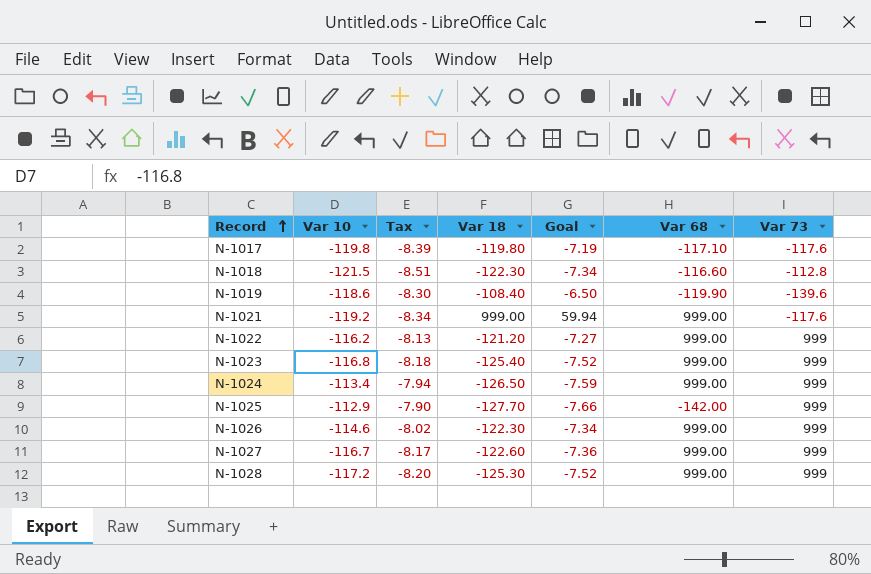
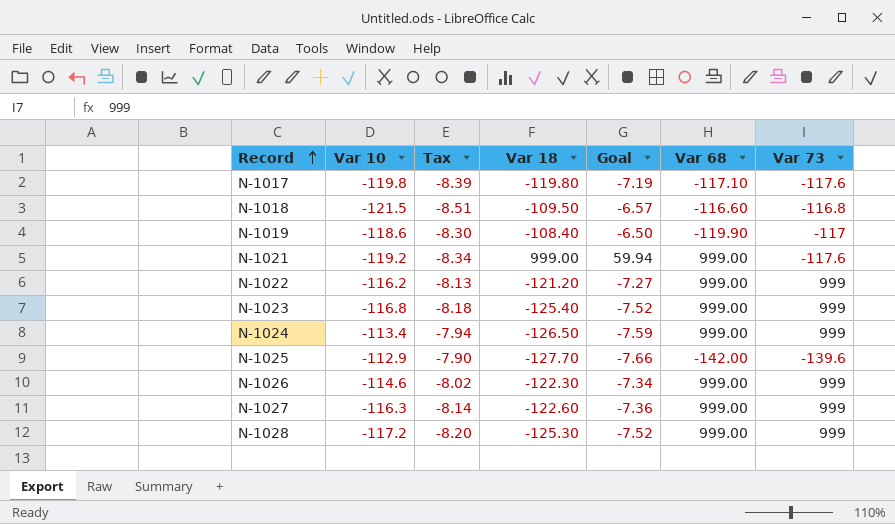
N-1018 | Var 18: -122.30 -> -109.50
N-1018 | Goal: -7.34 -> -6.57
N-1018 | Var 73: -112.8 -> -116.8
N-1019 | Var 73: -139.6 -> -117
N-1025 | Var 73: 999 -> -139.6
N-1027 | Var 10: -116.7 -> -116.3
N-1027 | Tax: -8.17 -> -8.14

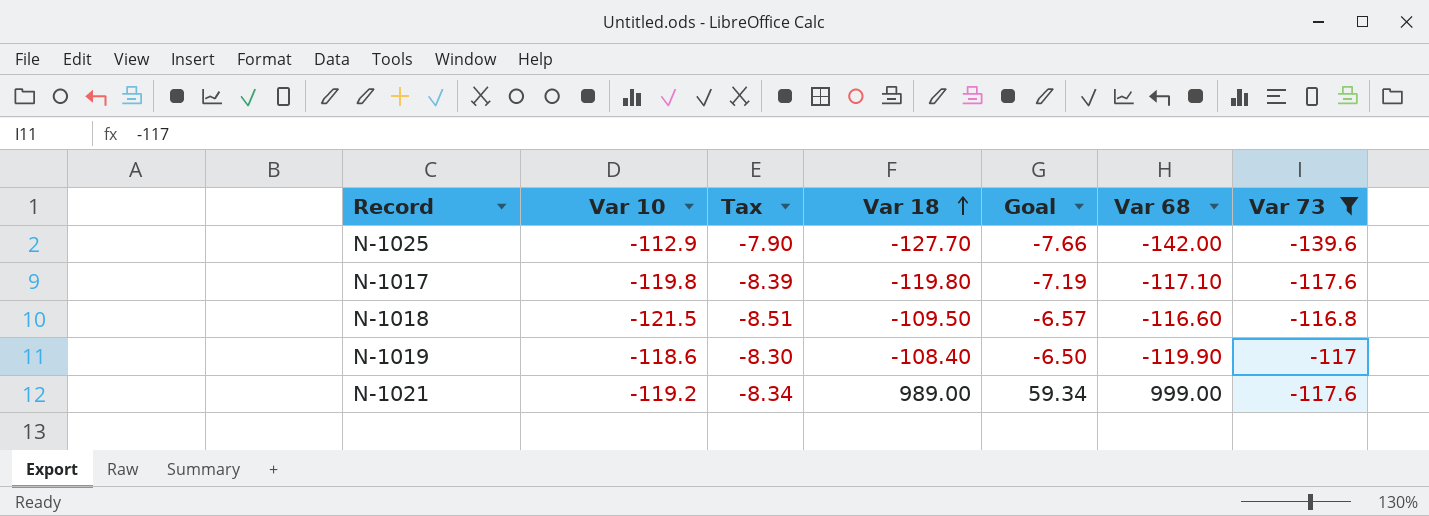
filter: none -> Var 73 != 999
row order: Record ascending -> Var 18 ascending
N-1021 | Var 18: 999.00 -> 989.00
N-1021 | Goal: 59.94 -> 59.34

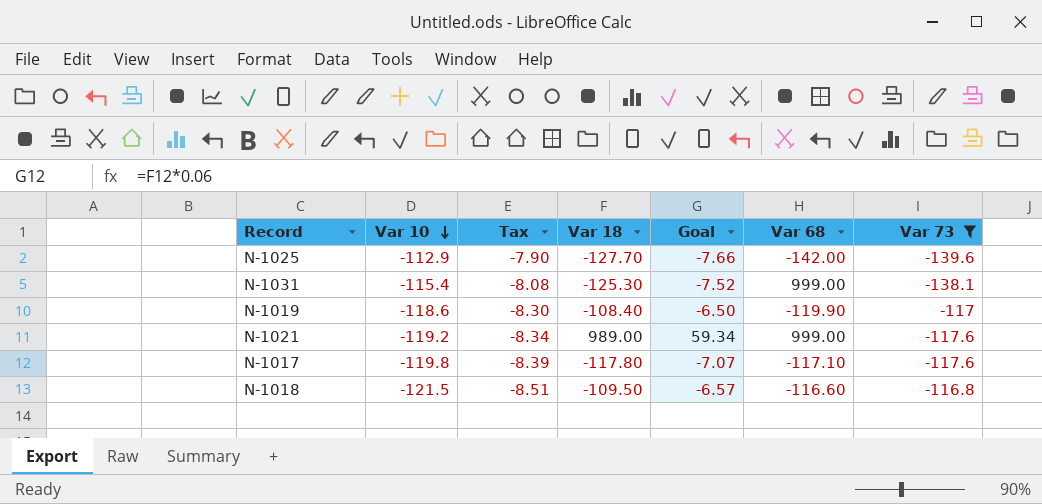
row order: Var 18 ascending -> Var 10 descending
row N-1031: none -> -115.4 | -8.08 | -125.30 | -7.52 | 999.00 | -138.1
N-1017 | Var 18: -119.80 -> -117.80
N-1017 | Goal: -7.19 -> -7.07

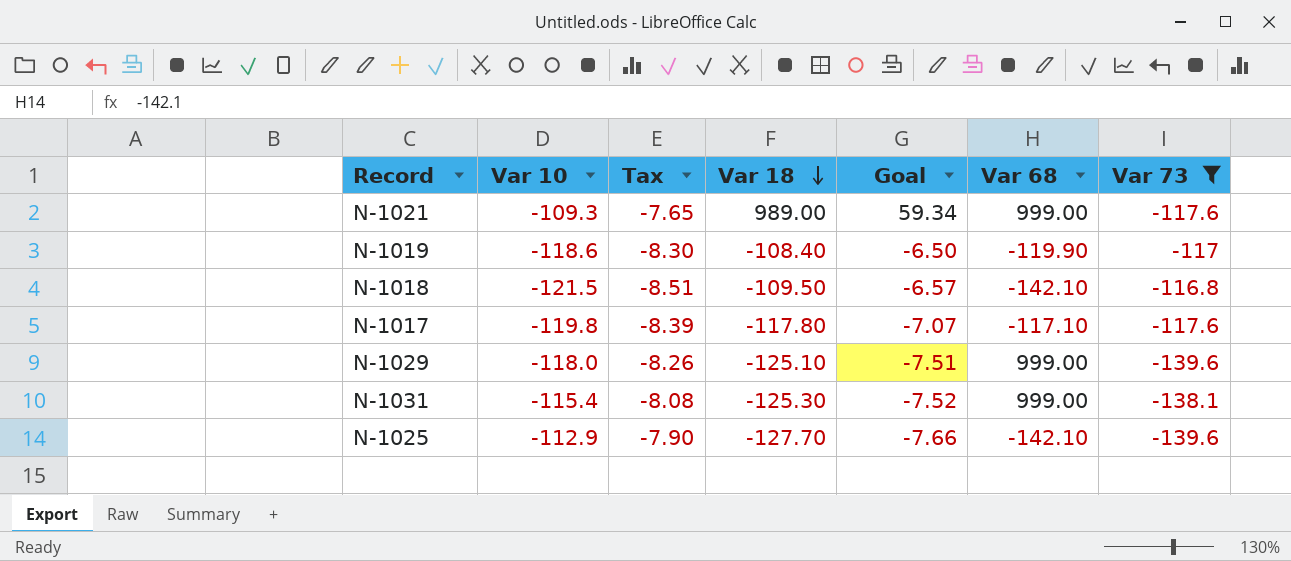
row order: Var 10 descending -> Var 18 descending
N-1021 | Var 10: -119.2 -> -109.3
N-1021 | Tax: -8.34 -> -7.65
N-1018 | Var 68: -116.60 -> -142.10
row N-1029: none -> -118.0 | -8.26 | -125.10 | -7.51 | 999.00 | -139.6
N-1025 | Var 68: -142.00 -> -142.10

